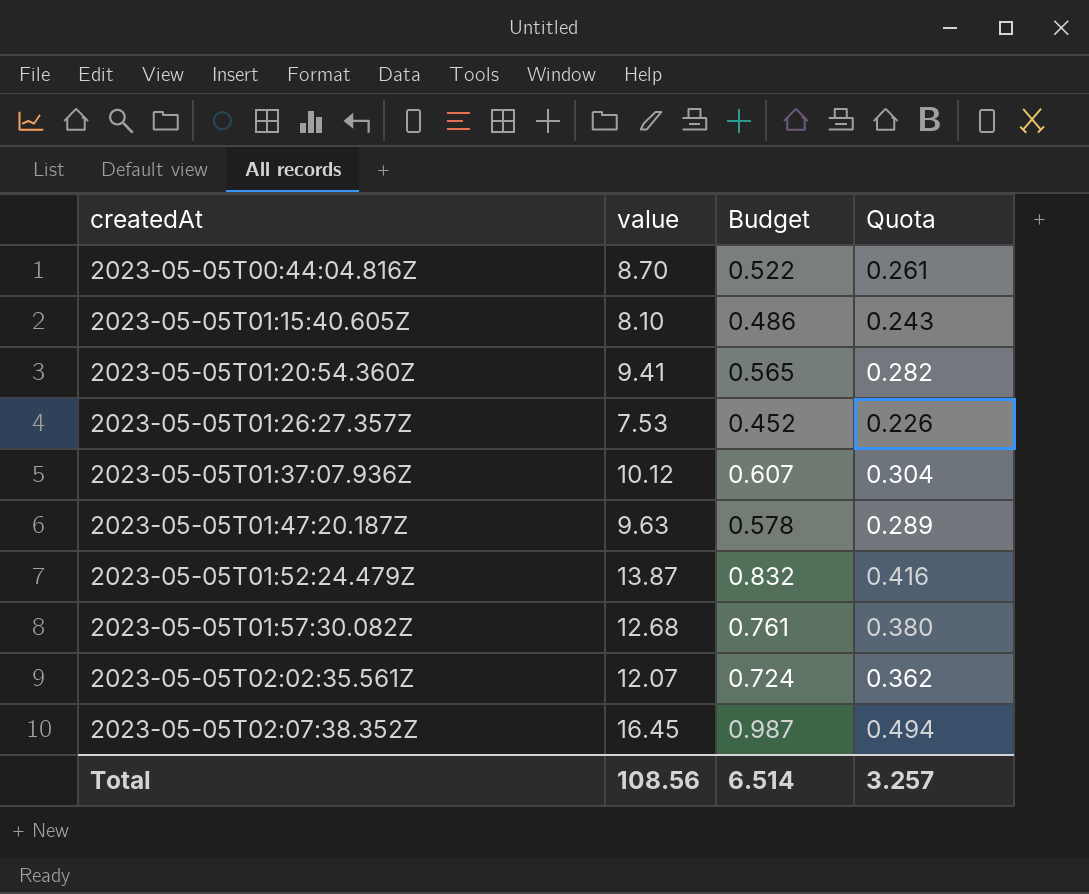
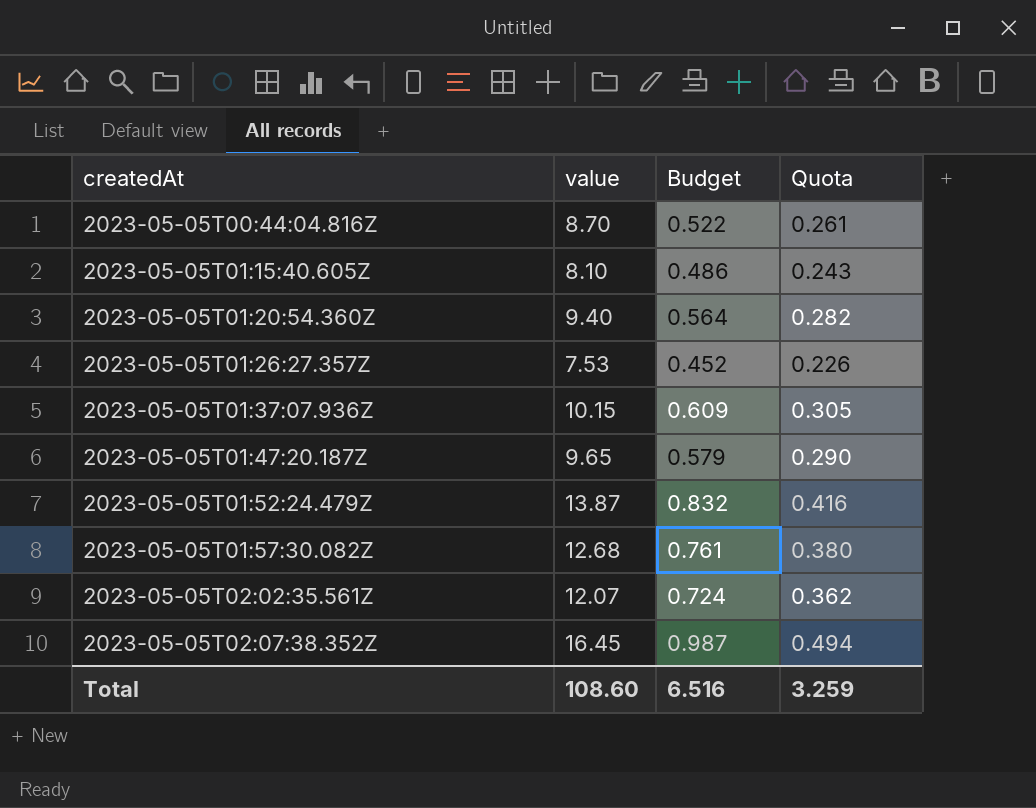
2023-05-05T01:20:54.360Z | value: 9.41 -> 9.40
2023-05-05T01:20:54.360Z | Budget: 0.565 -> 0.564
2023-05-05T01:37:07.936Z | value: 10.12 -> 10.15
2023-05-05T01:37:07.936Z | Budget: 0.607 -> 0.609
2023-05-05T01:37:07.936Z | Quota: 0.304 -> 0.305
2023-05-05T01:47:20.187Z | value: 9.63 -> 9.65
2023-05-05T01:47:20.187Z | Budget: 0.578 -> 0.579
2023-05-05T01:47:20.187Z | Quota: 0.289 -> 0.290
Total | value: 108.56 -> 108.60
Total | Budget: 6.514 -> 6.516
Total | Quota: 3.257 -> 3.259

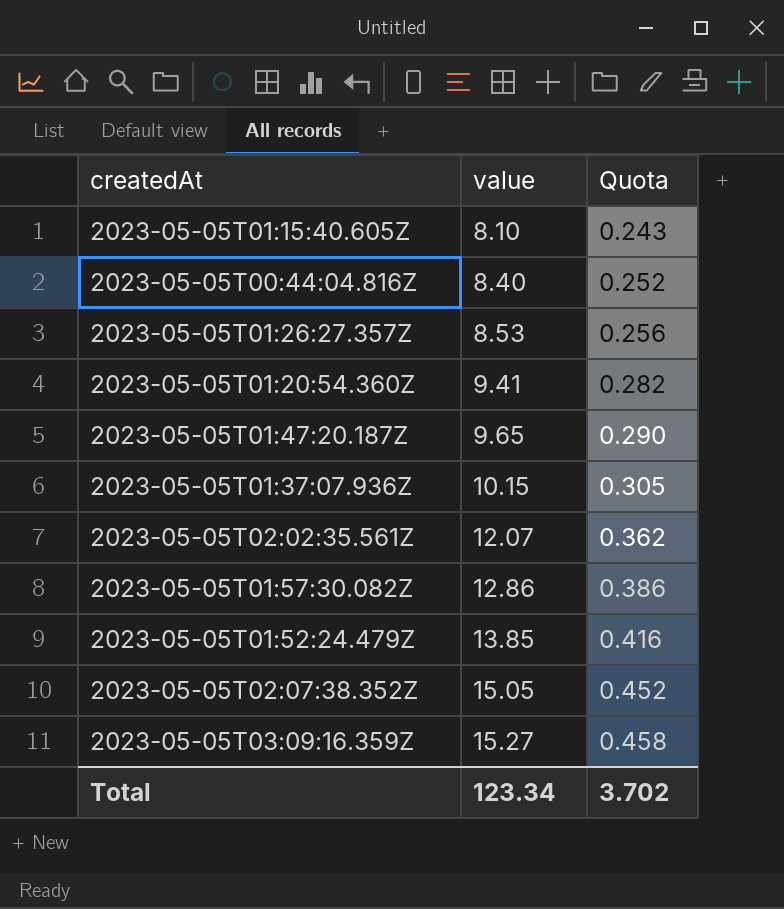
row order: createdAt ascending -> value ascending
column Budget | formula: [value] * 0.06 -> none
2023-05-05T00:44:04.816Z | value: 8.70 -> 8.40
2023-05-05T00:44:04.816Z | Quota: 0.261 -> 0.252
2023-05-05T01:26:27.357Z | value: 7.53 -> 8.53
2023-05-05T01:26:27.357Z | Quota: 0.226 -> 0.256
2023-05-05T01:20:54.360Z | value: 9.40 -> 9.41
2023-05-05T01:57:30.082Z | value: 12.68 -> 12.86
2023-05-05T01:57:30.082Z | Quota: 0.380 -> 0.386
2023-05-05T01:52:24.479Z | value: 13.87 -> 13.85
2023-05-05T02:07:38.352Z | value: 16.45 -> 15.05
2023-05-05T02:07:38.352Z | Quota: 0.494 -> 0.452
row 2023-05-05T03:09:16.359Z: none -> 15.27 | 0.458
Total | value: 108.60 -> 123.34
Total | Quota: 3.259 -> 3.702

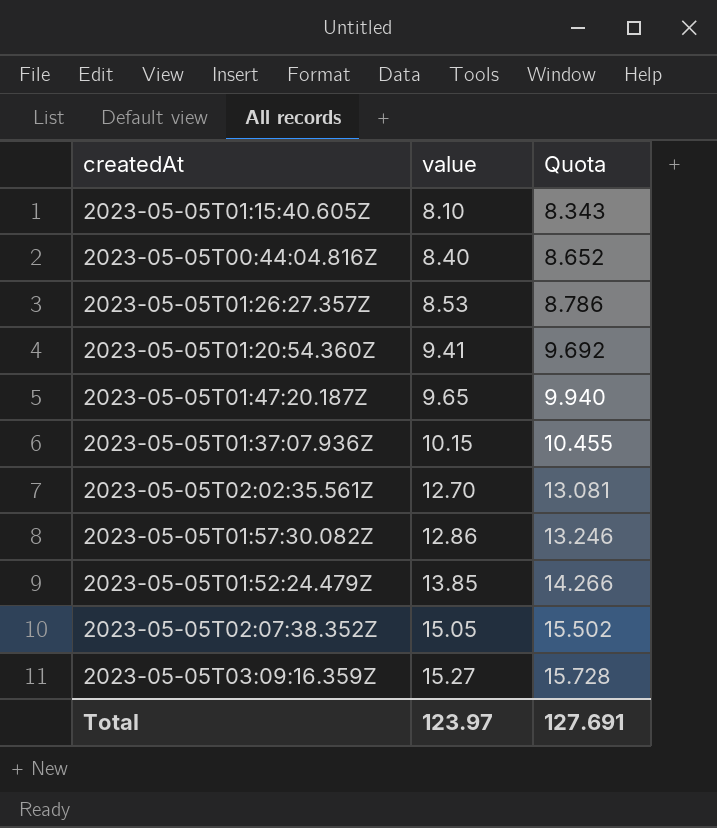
column Quota | formula: [value] * 0.03 -> [value] * 1.03
2023-05-05T02:02:35.561Z | value: 12.07 -> 12.70
Total | value: 123.34 -> 123.97
Total | Quota: 3.702 -> 127.691

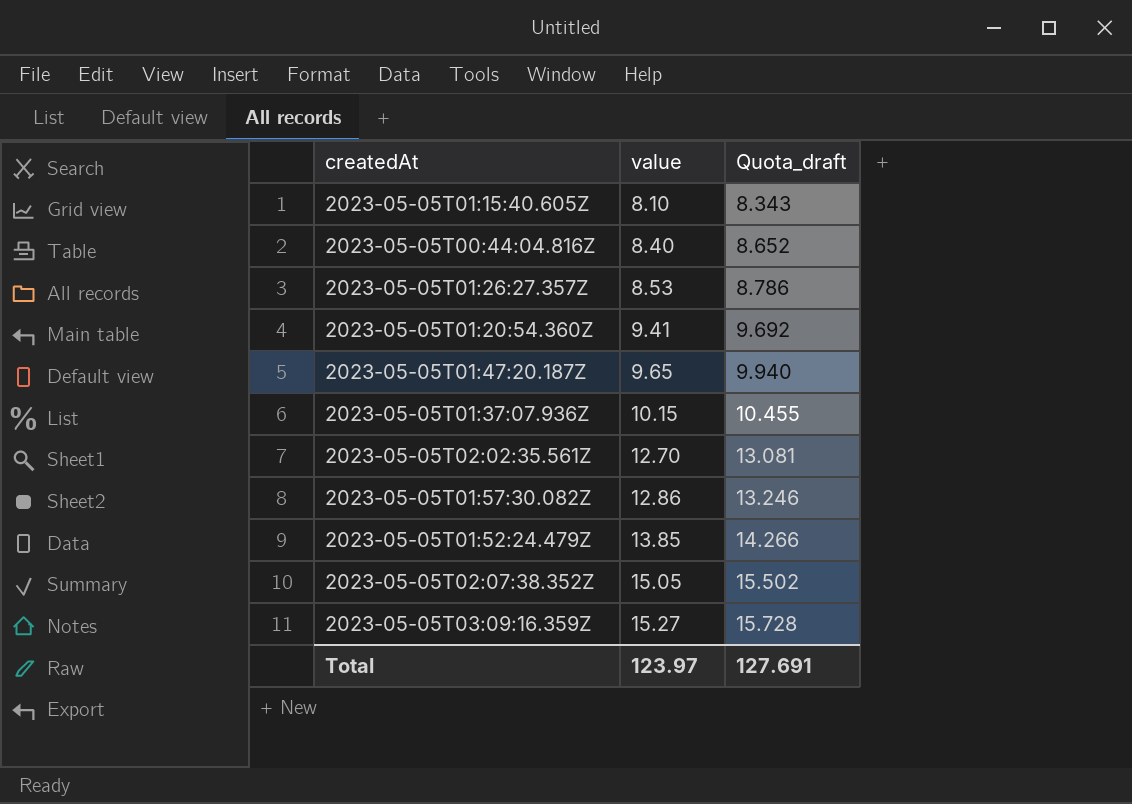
column name: Quota -> Quota_draft

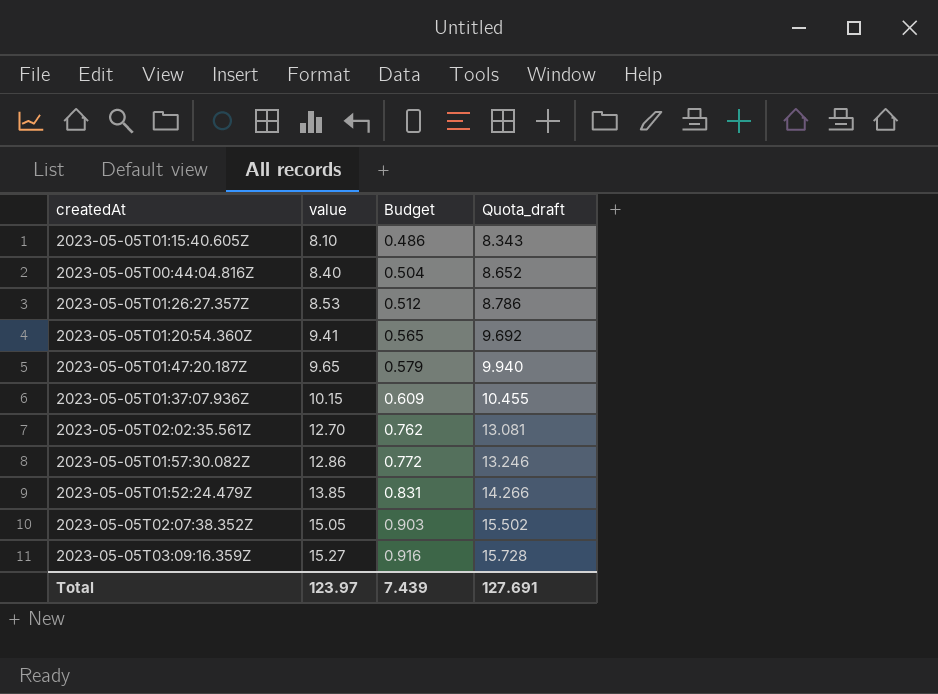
column Budget | formula: none -> [value] * 0.06

